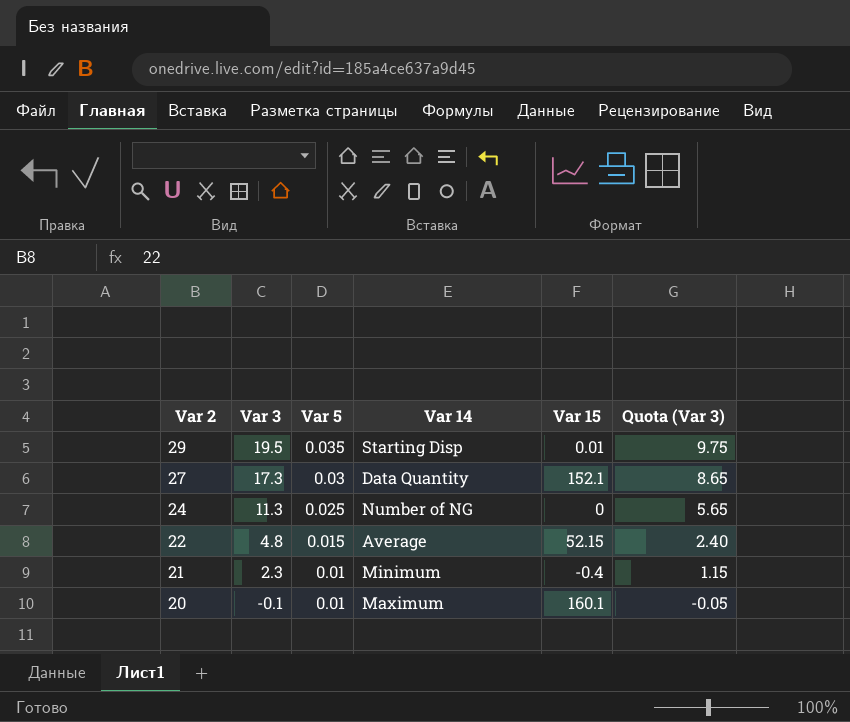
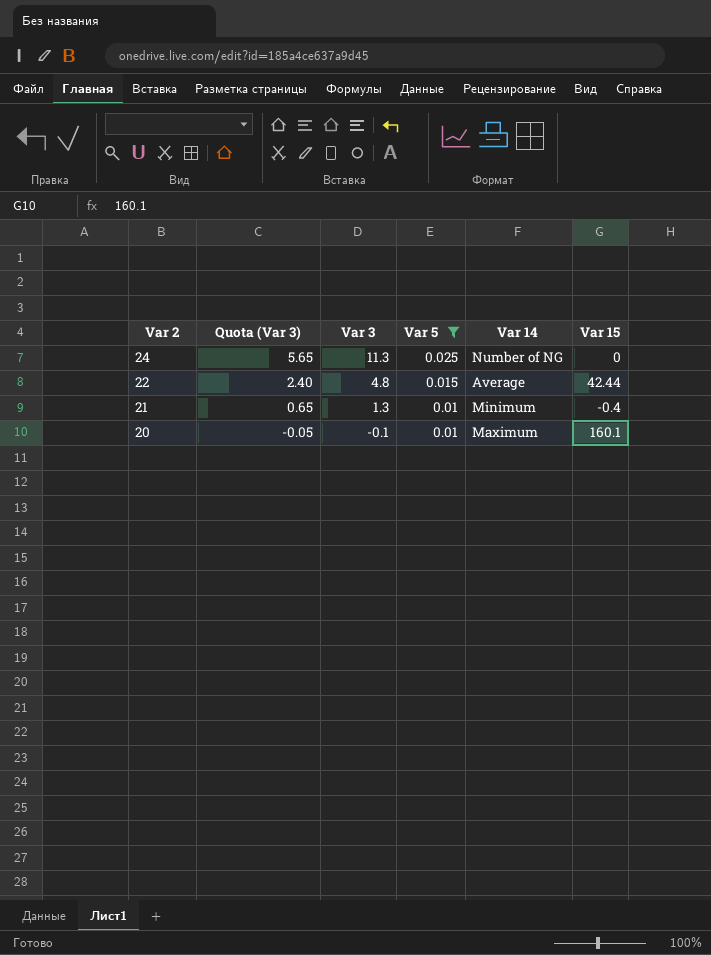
filter: none -> Var 5 <= 0.025
column Quota (Var 3) | position: 6 -> 2
22 | Var 15: 52.15 -> 42.44
21 | Quota (Var 3): 1.15 -> 0.65
21 | Var 3: 2.3 -> 1.3

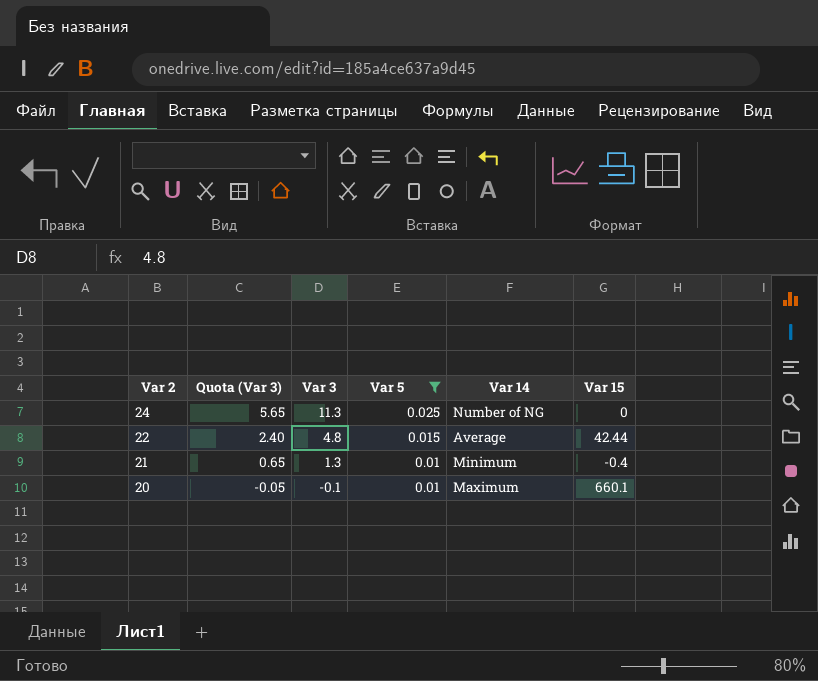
20 | Var 15: 160.1 -> 660.1

